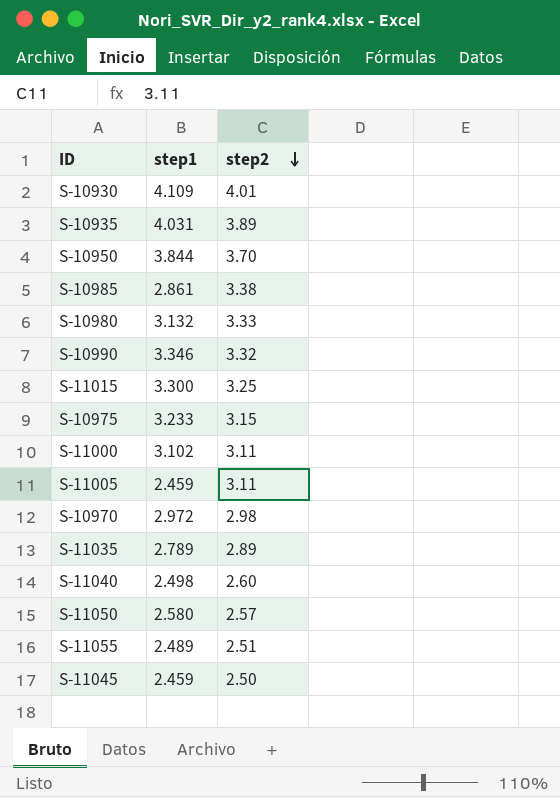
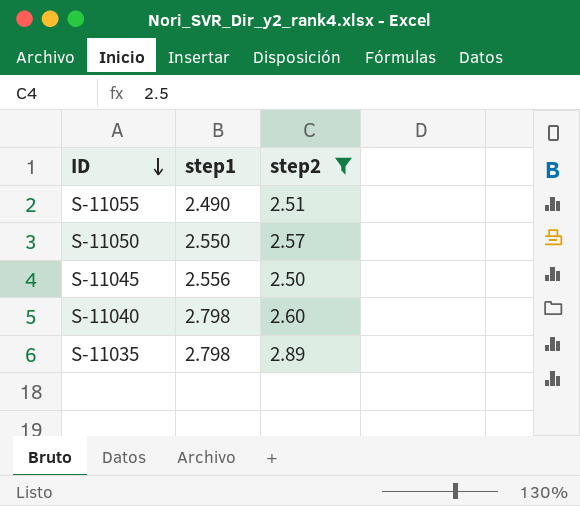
filter: none -> step2 <= 2.89
row order: step2 descending -> ID descending
S-11055 | step1: 2.489 -> 2.490
S-11050 | step1: 2.580 -> 2.550
S-11045 | step1: 2.459 -> 2.556
S-11040 | step1: 2.498 -> 2.798
S-11035 | step1: 2.789 -> 2.798

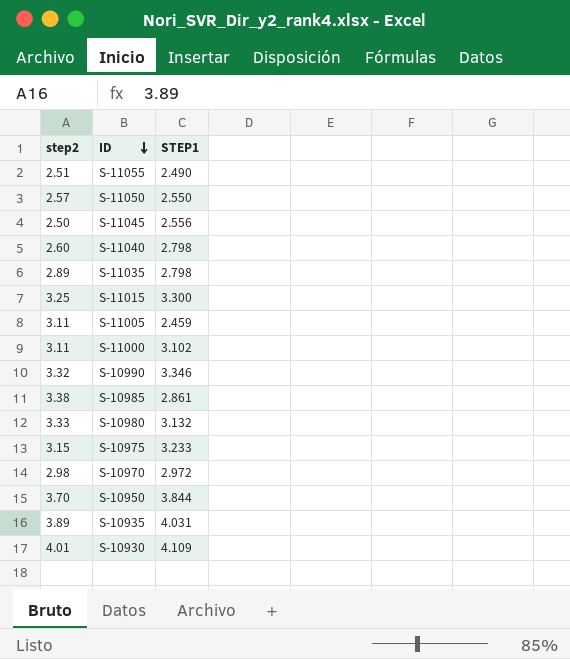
filter: step2 <= 2.89 -> none
column step2 | position: 3 -> 1
column name: step1 -> STEP1

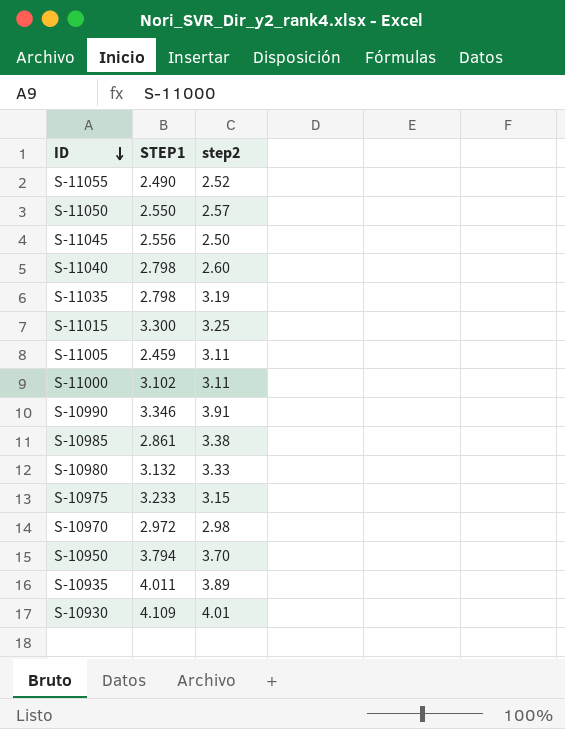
column step2 | position: 1 -> 3
S-11055 | step2: 2.51 -> 2.52
S-11035 | step2: 2.89 -> 3.19
S-10990 | step2: 3.32 -> 3.91
S-10950 | STEP1: 3.844 -> 3.794
S-10935 | STEP1: 4.031 -> 4.011

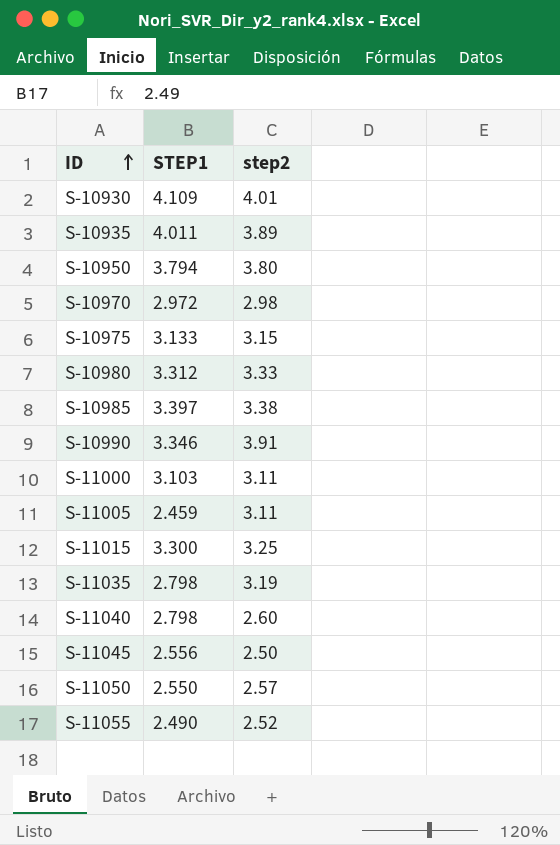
row order: ID descending -> ID ascending
S-10950 | step2: 3.70 -> 3.80
S-10975 | STEP1: 3.233 -> 3.133
S-10980 | STEP1: 3.132 -> 3.312
S-10985 | STEP1: 2.861 -> 3.397
S-11000 | STEP1: 3.102 -> 3.103

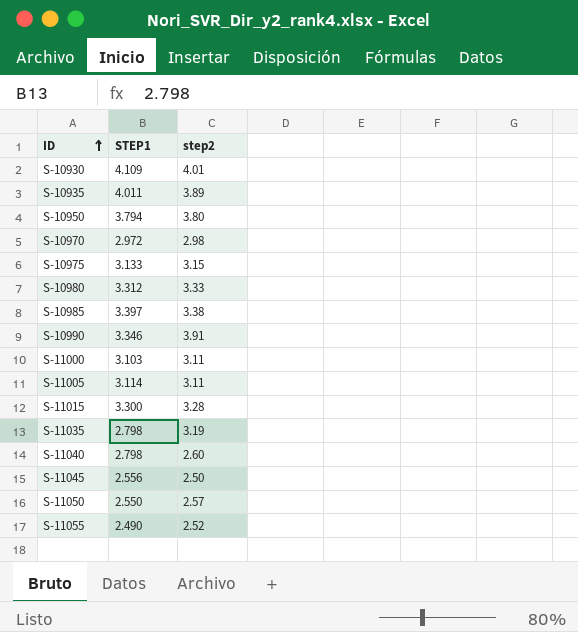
S-11005 | STEP1: 2.459 -> 3.114
S-11015 | step2: 3.25 -> 3.28

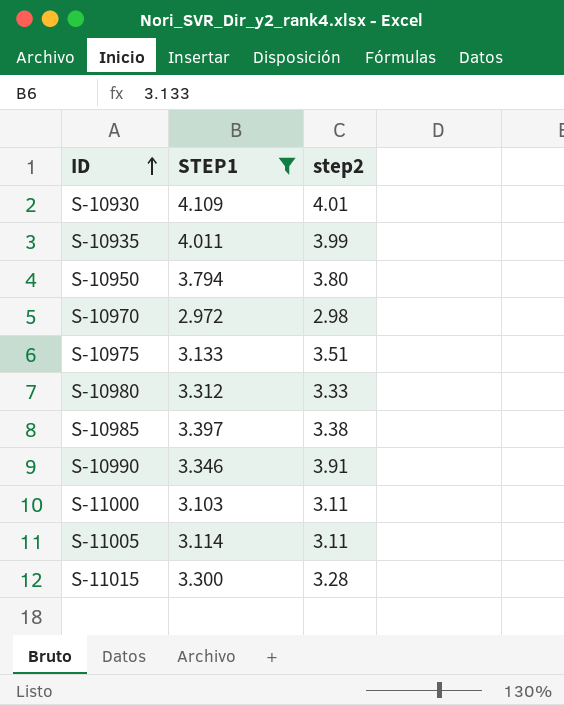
filter: none -> STEP1 >= 2.972
S-10935 | step2: 3.89 -> 3.99
S-10975 | step2: 3.15 -> 3.51

